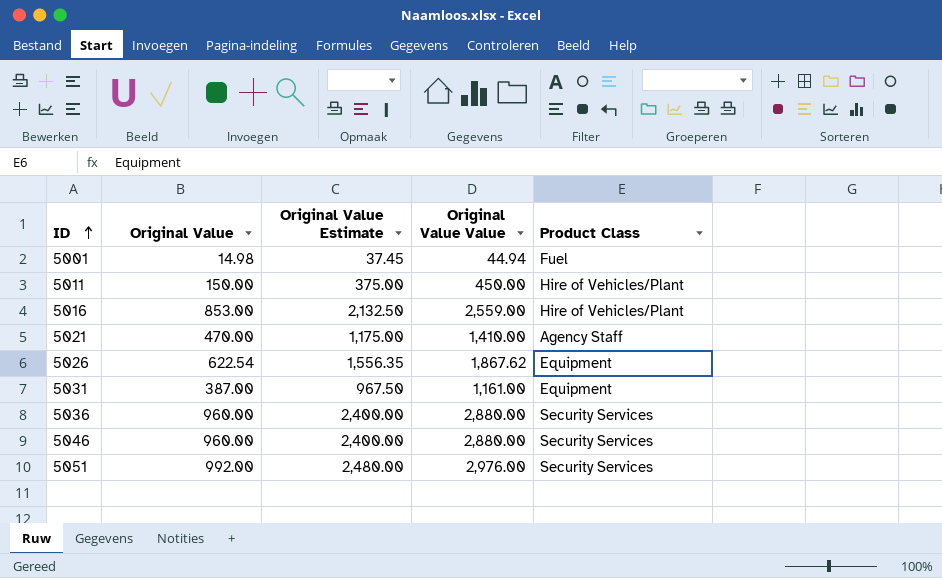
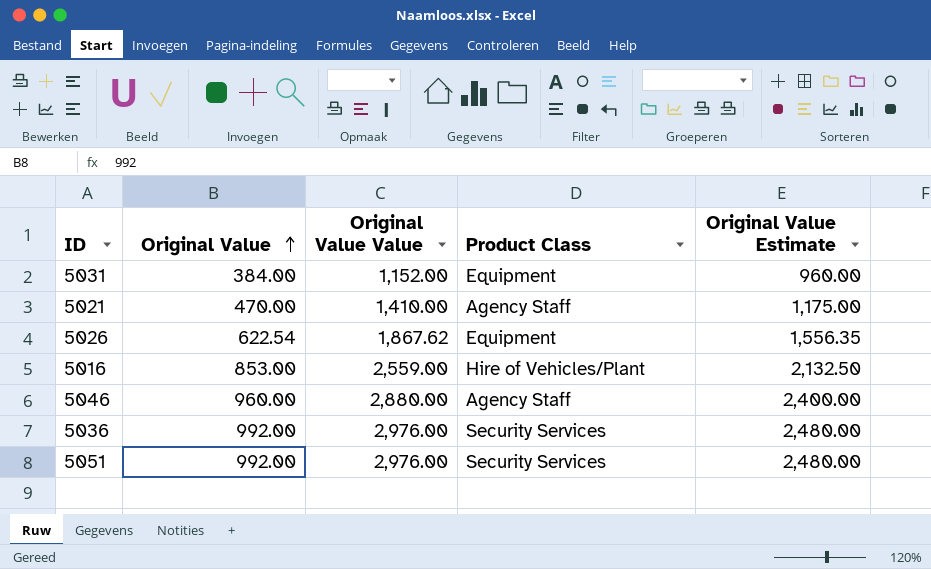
row order: ID ascending -> Original Value ascending
column Original Value Estimate | position: 3 -> 5
row 5001: 14.98 | 37.45 | 44.94 | Fuel -> none
row 5011: 150.00 | 375.00 | 450.00 | Hire of Vehicles/Plant -> none
5031 | Original Value: 387.00 -> 384.00
5031 | Original Value Value: 1,161.00 -> 1,152.00
5031 | Original Value Estimate: 967.50 -> 960.00
5046 | Product Class: Security Services -> Agency Staff
5036 | Original Value: 960.00 -> 992.00
5036 | Original Value Value: 2,880.00 -> 2,976.00
5036 | Original Value Estimate: 2,400.00 -> 2,480.00

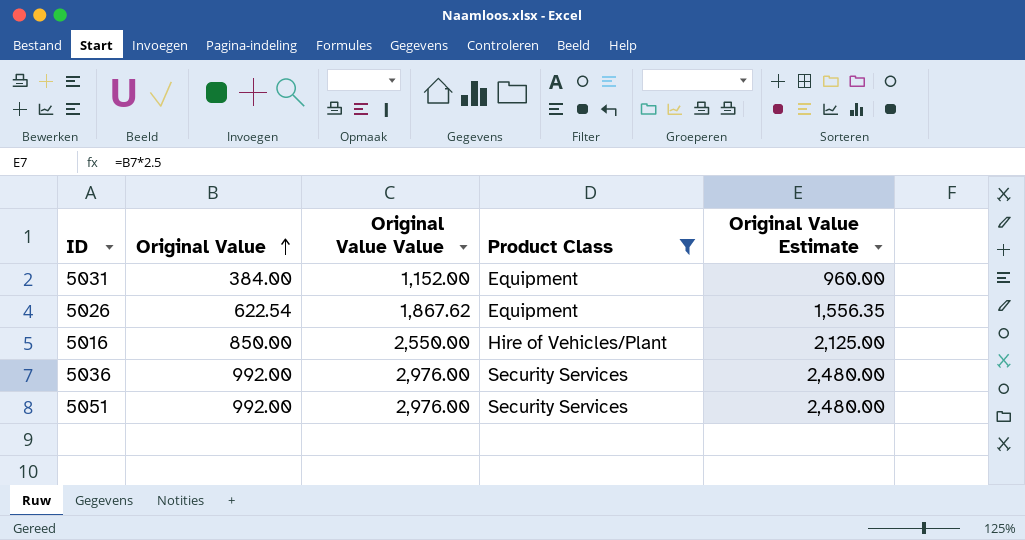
filter: none -> Product Class != Agency Staff
5016 | Original Value: 853.00 -> 850.00
5016 | Original Value Value: 2,559.00 -> 2,550.00
5016 | Original Value Estimate: 2,132.50 -> 2,125.00

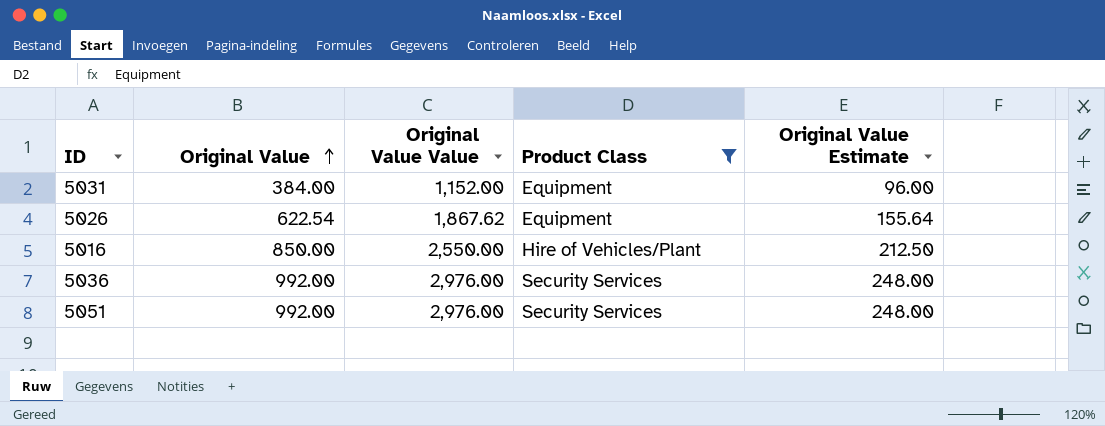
column Original Value Estimate | formula: [Original Value] * 2.5 -> [Original Value] * 0.25

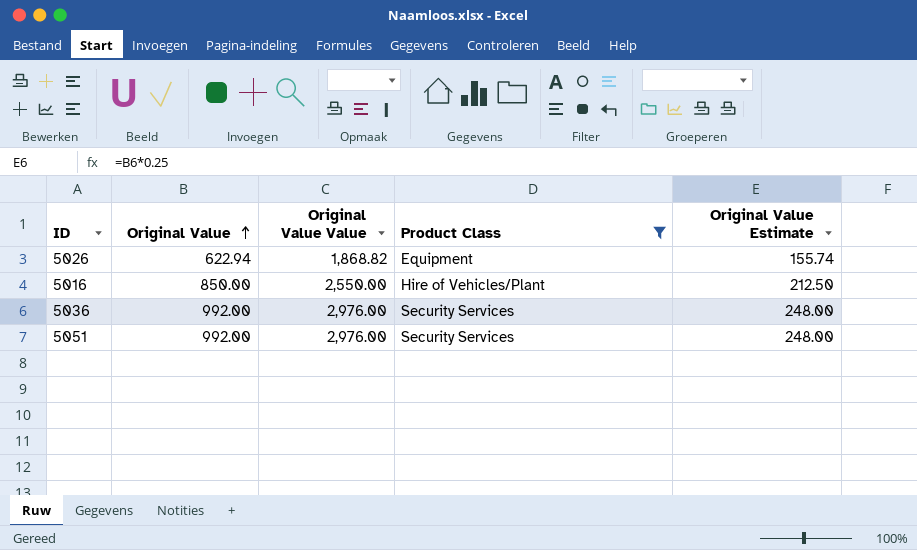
row 5031: 384.00 | 1,152.00 | Equipment | 96.00 -> none
5026 | Original Value: 622.54 -> 622.94
5026 | Original Value Value: 1,867.62 -> 1,868.82
5026 | Original Value Estimate: 155.64 -> 155.74

